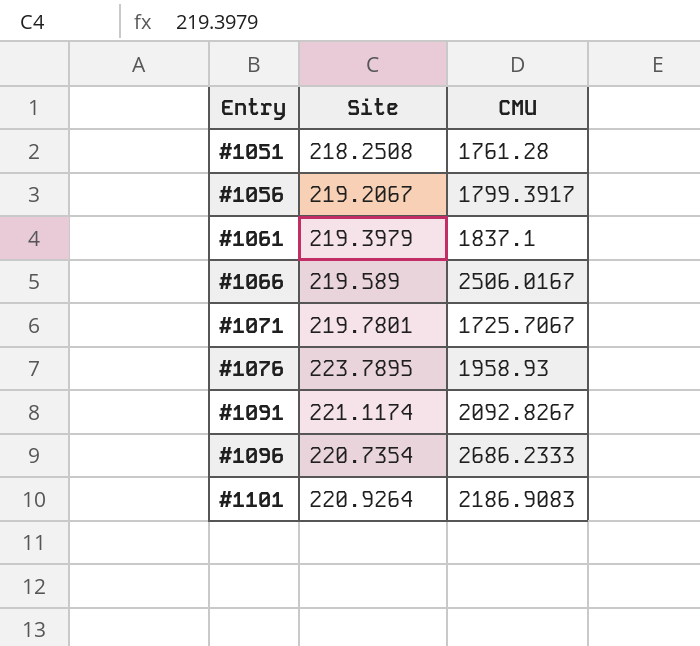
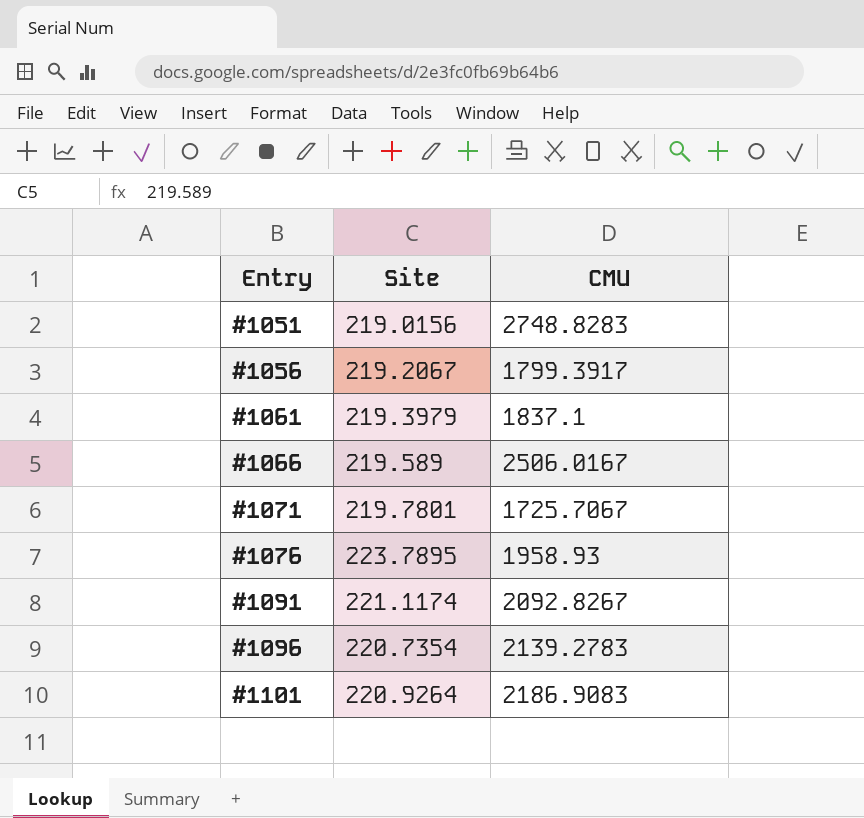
#1051 | Site: 218.2508 -> 219.0156
#1051 | CMU: 1761.28 -> 2748.8283
#1096 | CMU: 2686.2333 -> 2139.2783

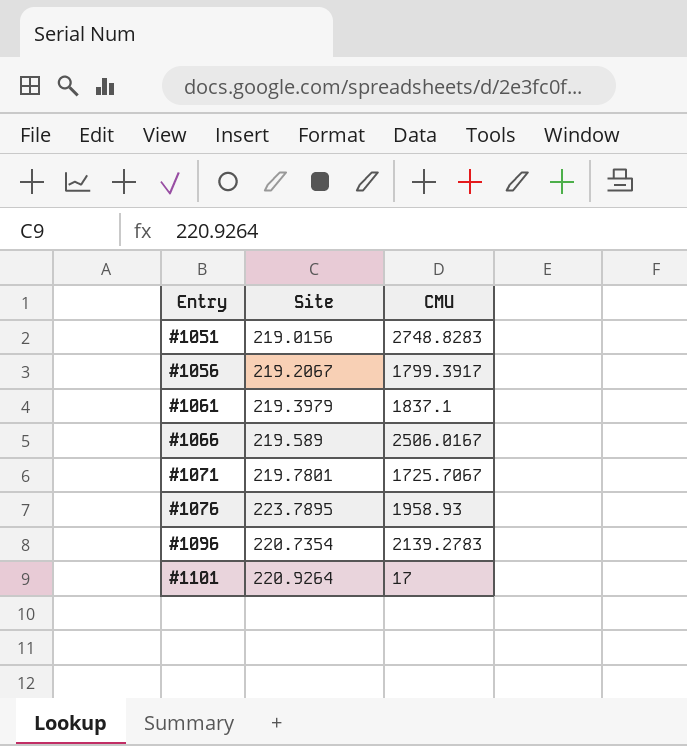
row #1091: 221.1174 | 2092.8267 -> none
#1101 | CMU: 2186.9083 -> 17

